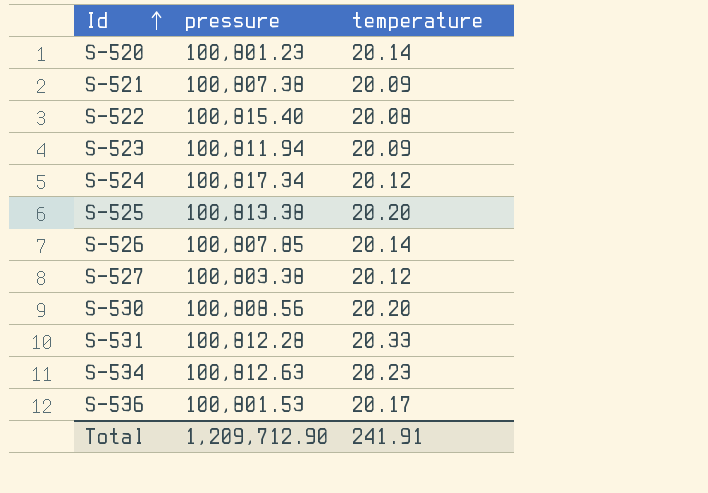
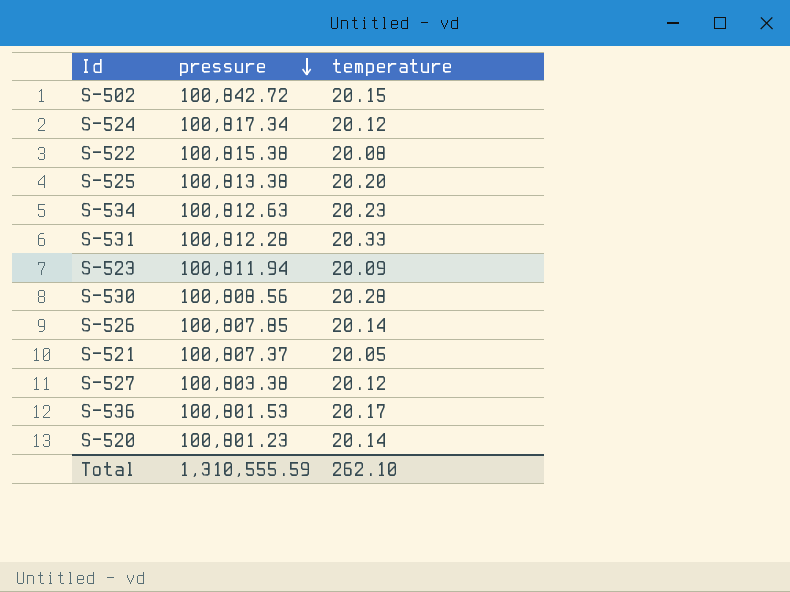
row order: Id ascending -> pressure descending
row S-502: none -> 100,842.72 | 20.15
S-522 | pressure: 100,815.40 -> 100,815.38
S-530 | temperature: 20.20 -> 20.28
S-521 | pressure: 100,807.38 -> 100,807.37
S-521 | temperature: 20.09 -> 20.05
Total | pressure: 1,209,712.90 -> 1,310,555.59
Total | temperature: 241.91 -> 262.10

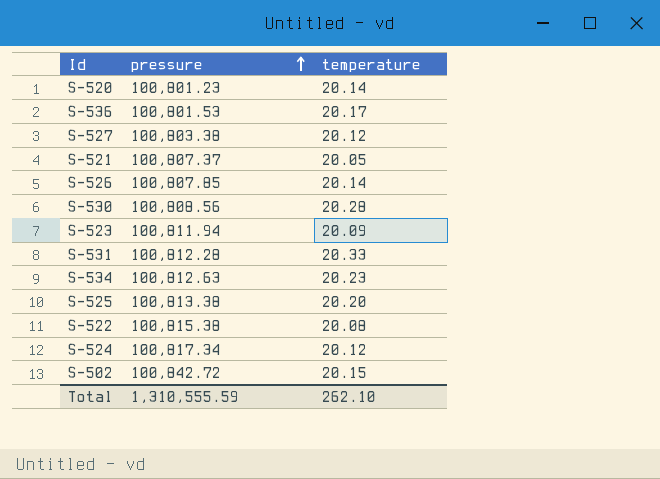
row order: pressure descending -> pressure ascending

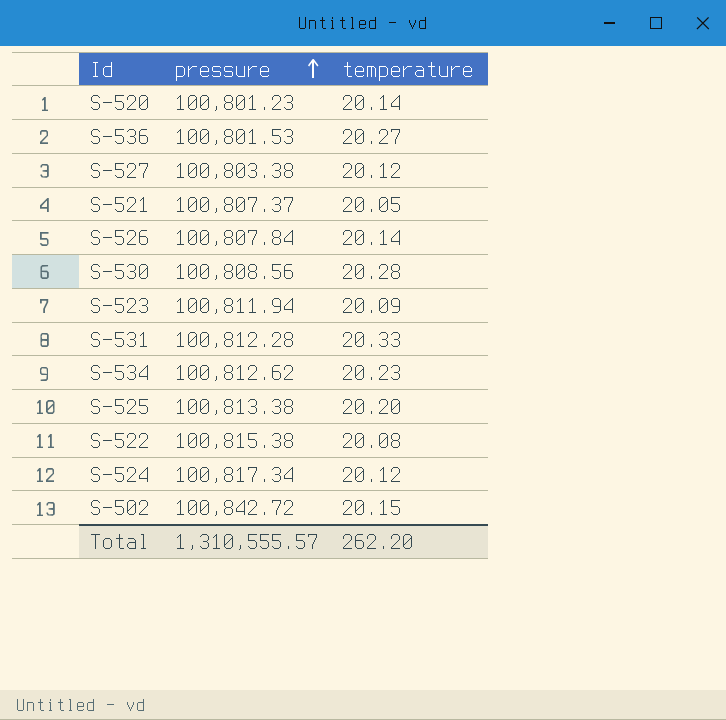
S-536 | temperature: 20.17 -> 20.27
S-526 | pressure: 100,807.85 -> 100,807.84
S-534 | pressure: 100,812.63 -> 100,812.62
Total | pressure: 1,310,555.59 -> 1,310,555.57
Total | temperature: 262.10 -> 262.20

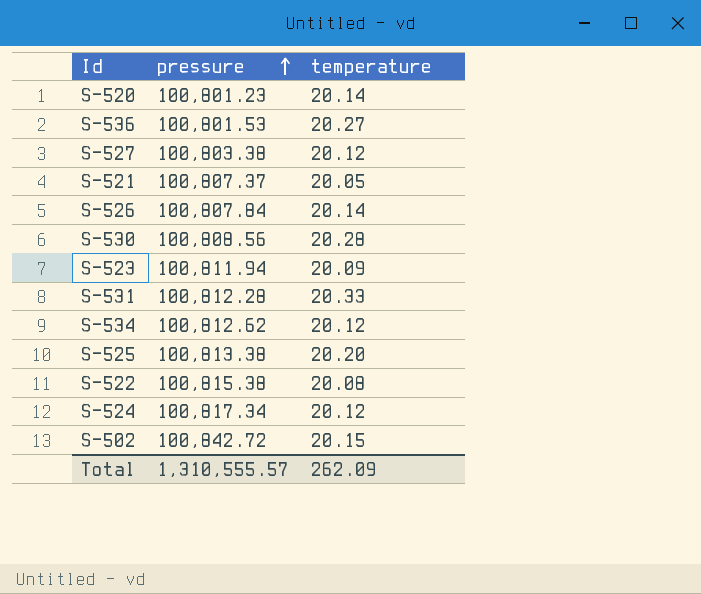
S-534 | temperature: 20.23 -> 20.12
Total | temperature: 262.20 -> 262.09

